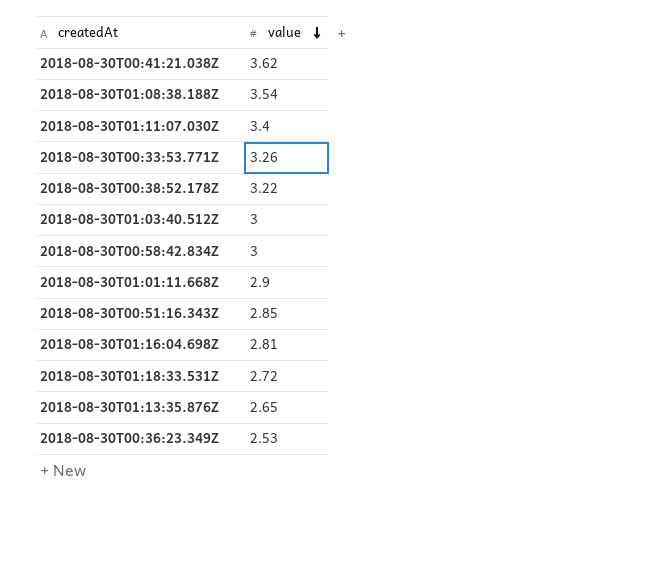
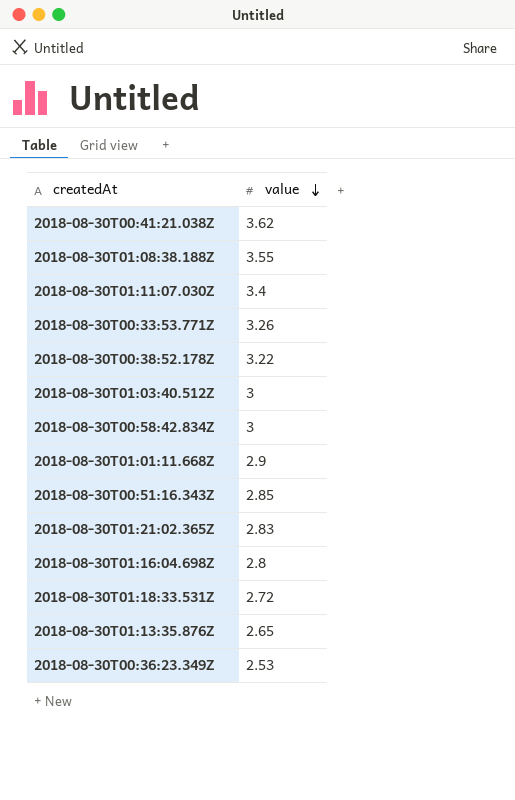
2018-08-30T01:08:38.188Z | value: 3.54 -> 3.55
row 2018-08-30T01:21:02.365Z: none -> 2.83
2018-08-30T01:16:04.698Z | value: 2.81 -> 2.8

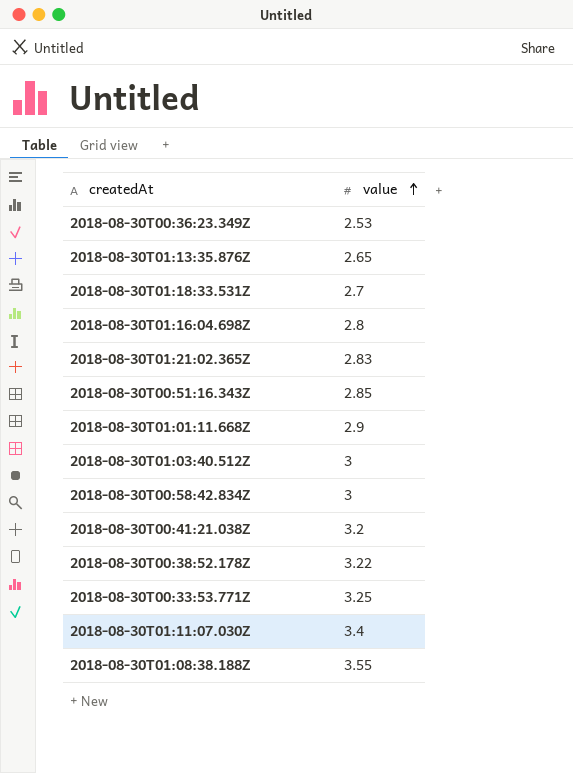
row order: value descending -> value ascending
2018-08-30T01:18:33.531Z | value: 2.72 -> 2.7
2018-08-30T00:41:21.038Z | value: 3.62 -> 3.2
2018-08-30T00:33:53.771Z | value: 3.26 -> 3.25

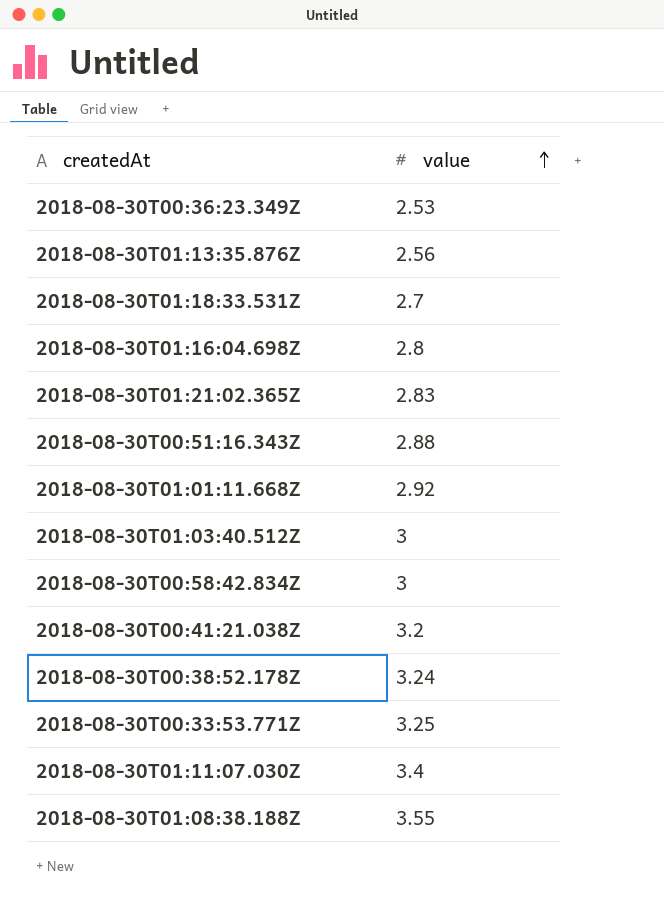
2018-08-30T01:13:35.876Z | value: 2.65 -> 2.56
2018-08-30T00:51:16.343Z | value: 2.85 -> 2.88
2018-08-30T01:01:11.668Z | value: 2.9 -> 2.92
2018-08-30T00:38:52.178Z | value: 3.22 -> 3.24

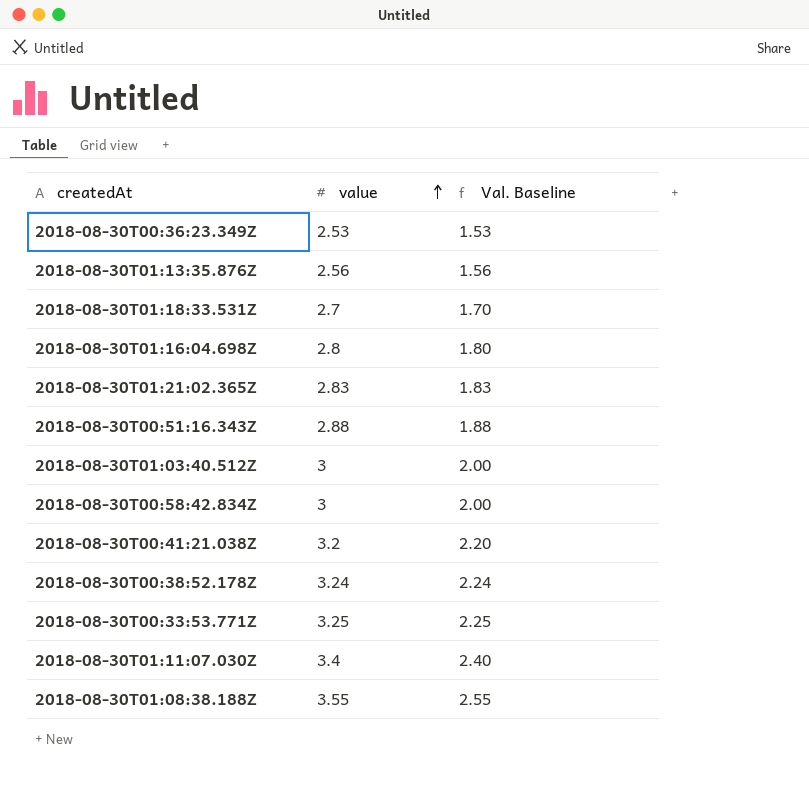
column Val. Baseline | formula: none -> [value] - 1
row 2018-08-30T01:01:11.668Z: 2.92 -> none

